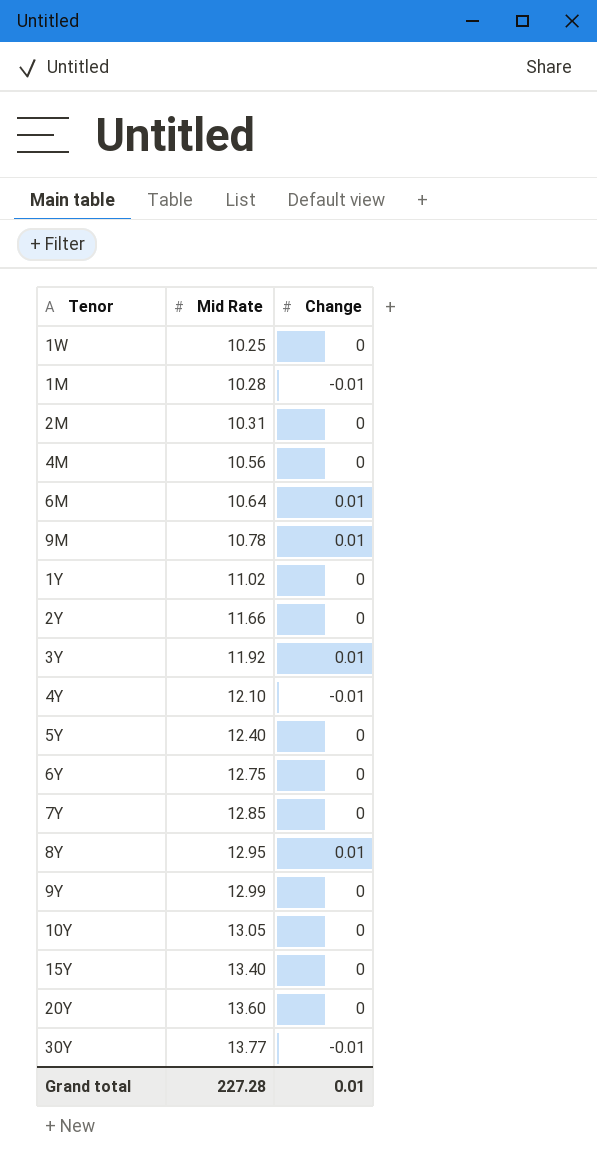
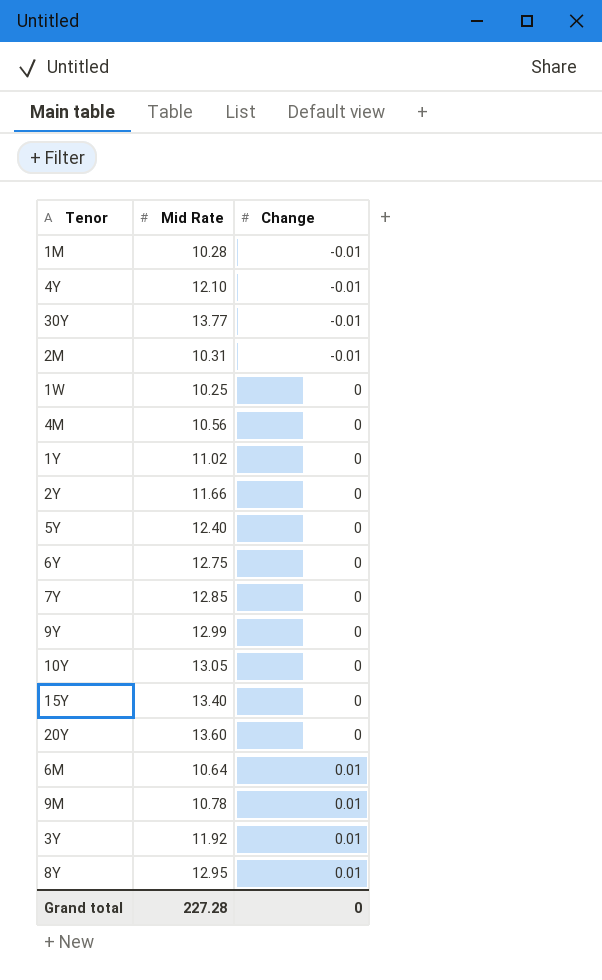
row order: Mid Rate ascending -> Change ascending
2M | Change: 0 -> -0.01
Grand total | Change: 0.01 -> 0

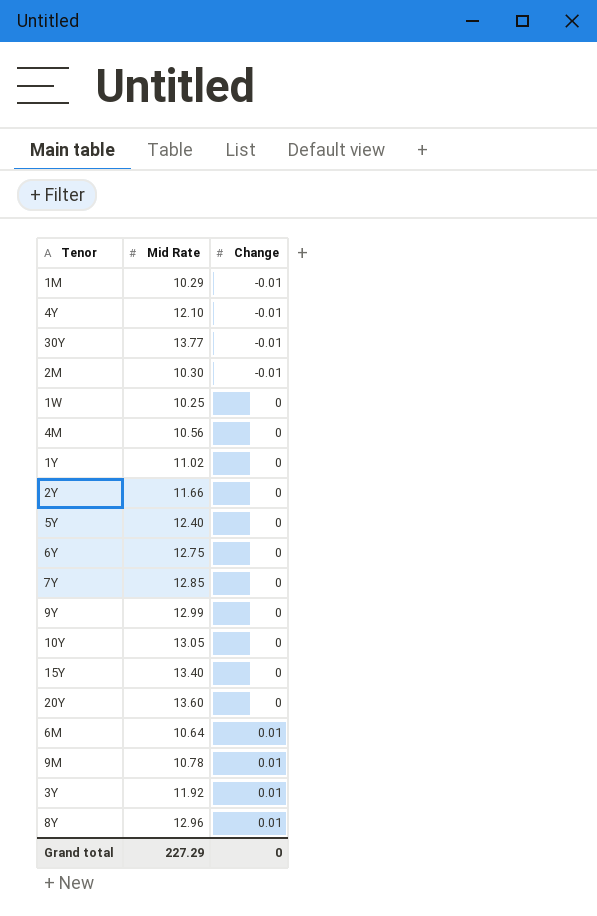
1M | Mid Rate: 10.28 -> 10.29
2M | Mid Rate: 10.31 -> 10.30
8Y | Mid Rate: 12.95 -> 12.96
Grand total | Mid Rate: 227.28 -> 227.29

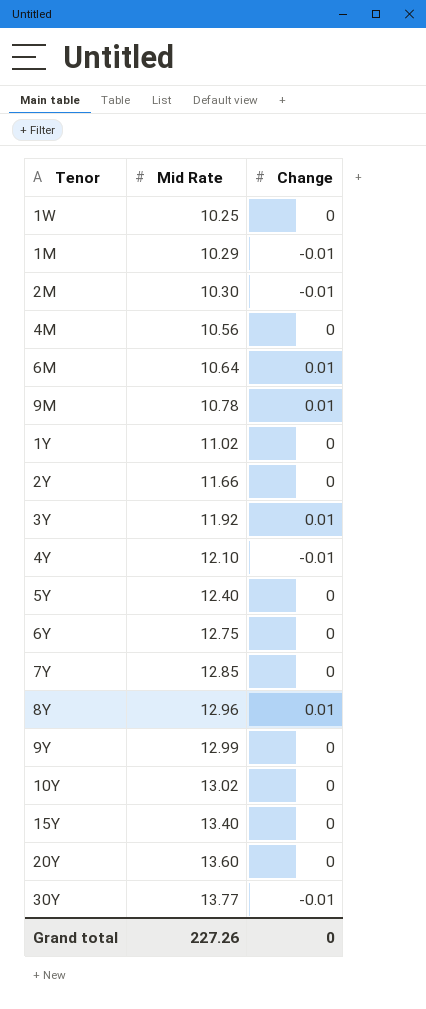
row order: Change ascending -> Mid Rate ascending
10Y | Mid Rate: 13.05 -> 13.02
Grand total | Mid Rate: 227.29 -> 227.26

